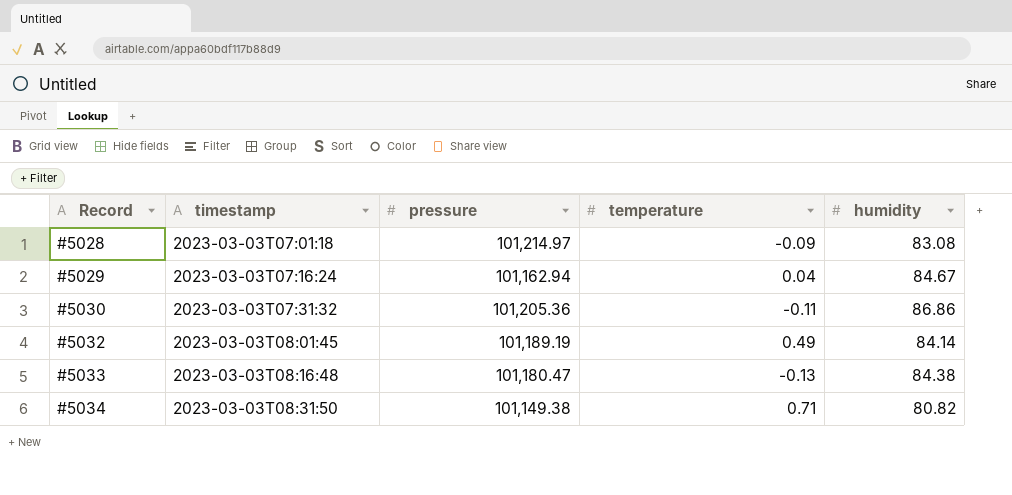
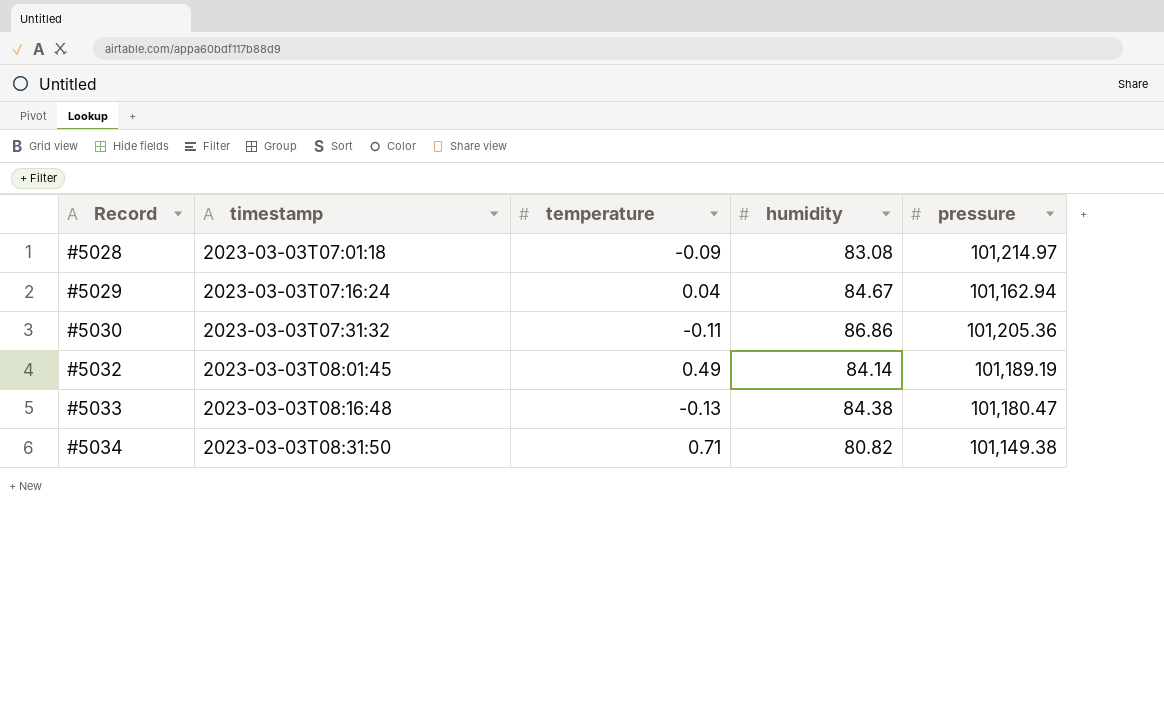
column pressure | position: 3 -> 5

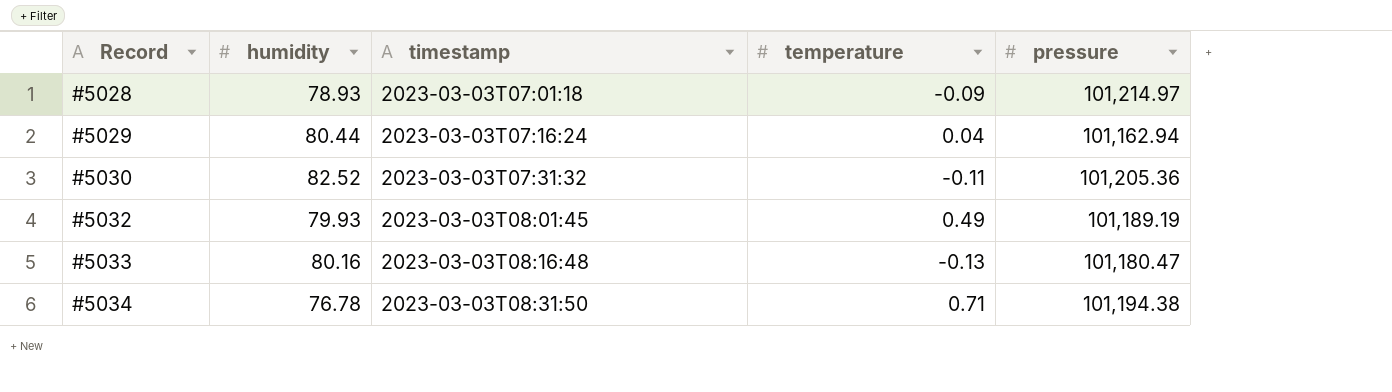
column humidity | position: 4 -> 2
#5028 | humidity: 83.08 -> 78.93
#5029 | humidity: 84.67 -> 80.44
#5030 | humidity: 86.86 -> 82.52
#5032 | humidity: 84.14 -> 79.93
#5033 | humidity: 84.38 -> 80.16
#5034 | humidity: 80.82 -> 76.78
#5034 | pressure: 101,149.38 -> 101,194.38

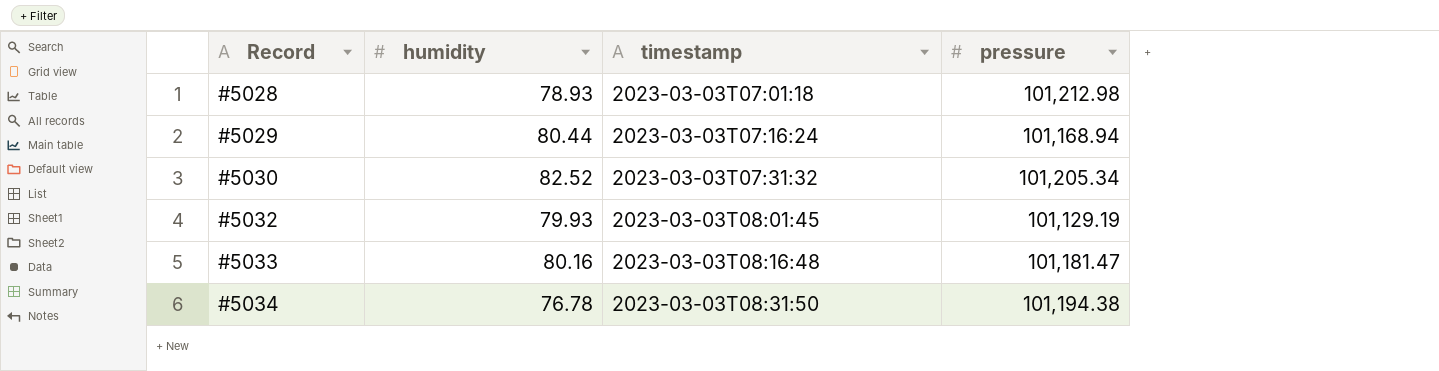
column temperature | position: 4 -> none
#5028 | pressure: 101,214.97 -> 101,212.98
#5029 | pressure: 101,162.94 -> 101,168.94
#5030 | pressure: 101,205.36 -> 101,205.34
#5032 | pressure: 101,189.19 -> 101,129.19
#5033 | pressure: 101,180.47 -> 101,181.47

